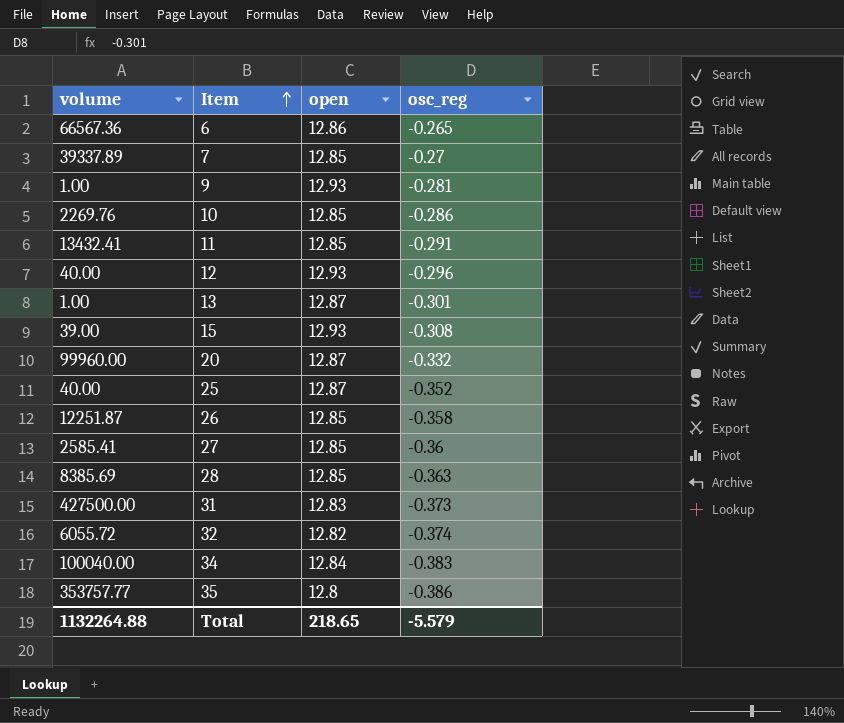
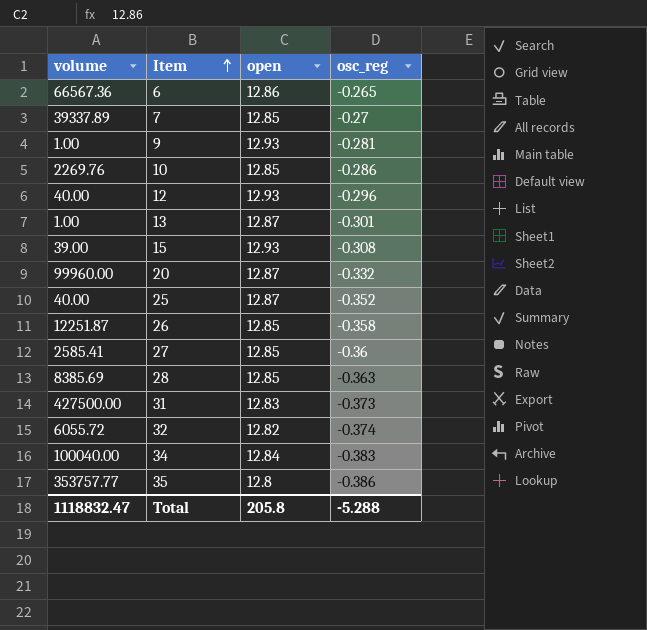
row 11: 13432.41 | 12.85 | -0.291 -> none
Total | volume: 1132264.88 -> 1118832.47
Total | open: 218.65 -> 205.8
Total | osc_reg: -5.579 -> -5.288

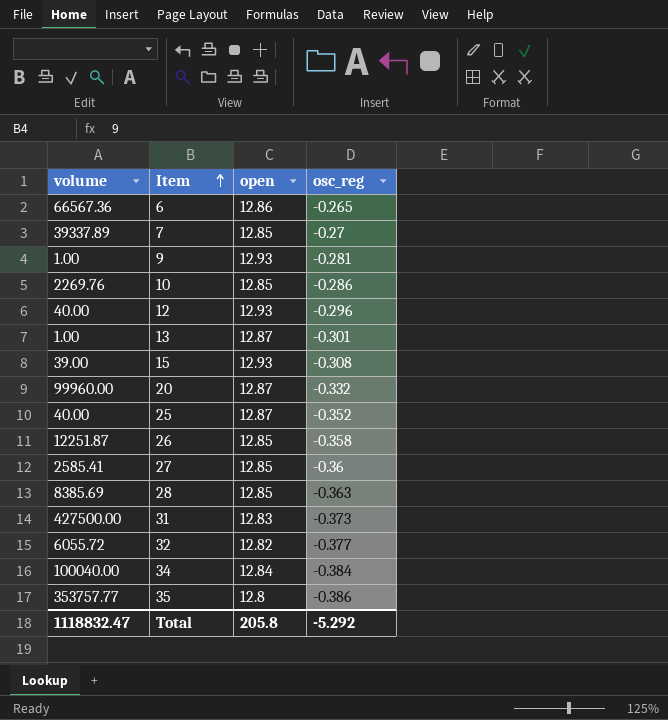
32 | osc_reg: -0.374 -> -0.377
34 | osc_reg: -0.383 -> -0.384
Total | osc_reg: -5.288 -> -5.292

